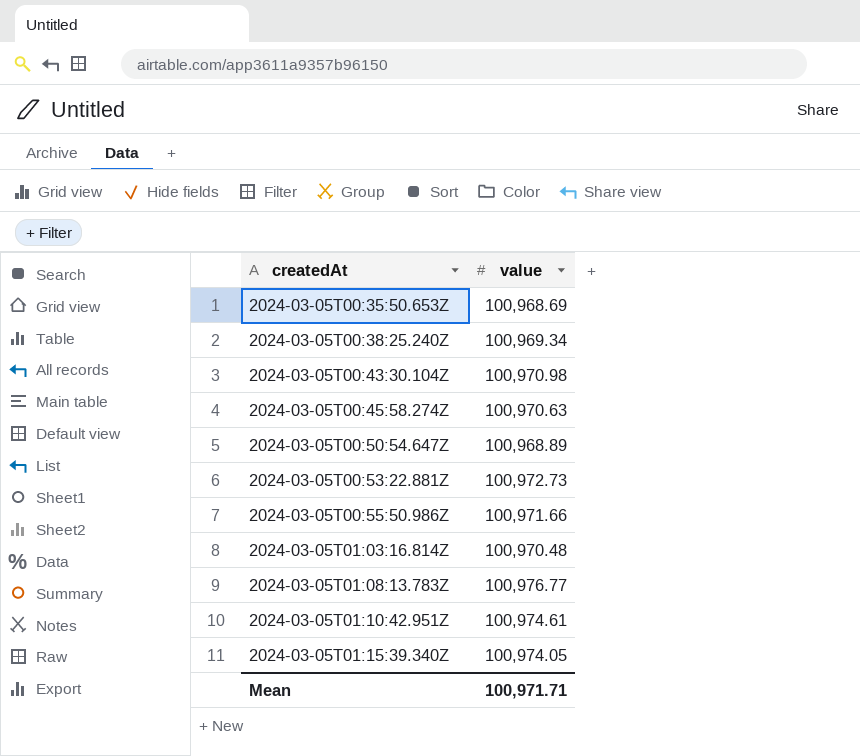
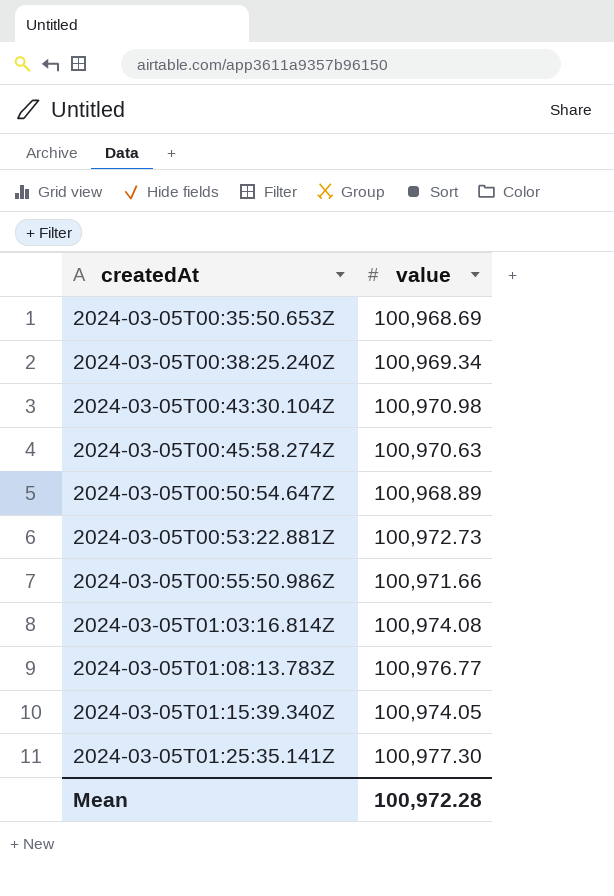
row 2024-03-05T01:10:42.951Z: 100,974.61 -> none
2024-03-05T01:03:16.814Z | value: 100,970.48 -> 100,974.08
row 2024-03-05T01:25:35.141Z: none -> 100,977.30
Mean | value: 100,971.71 -> 100,972.28

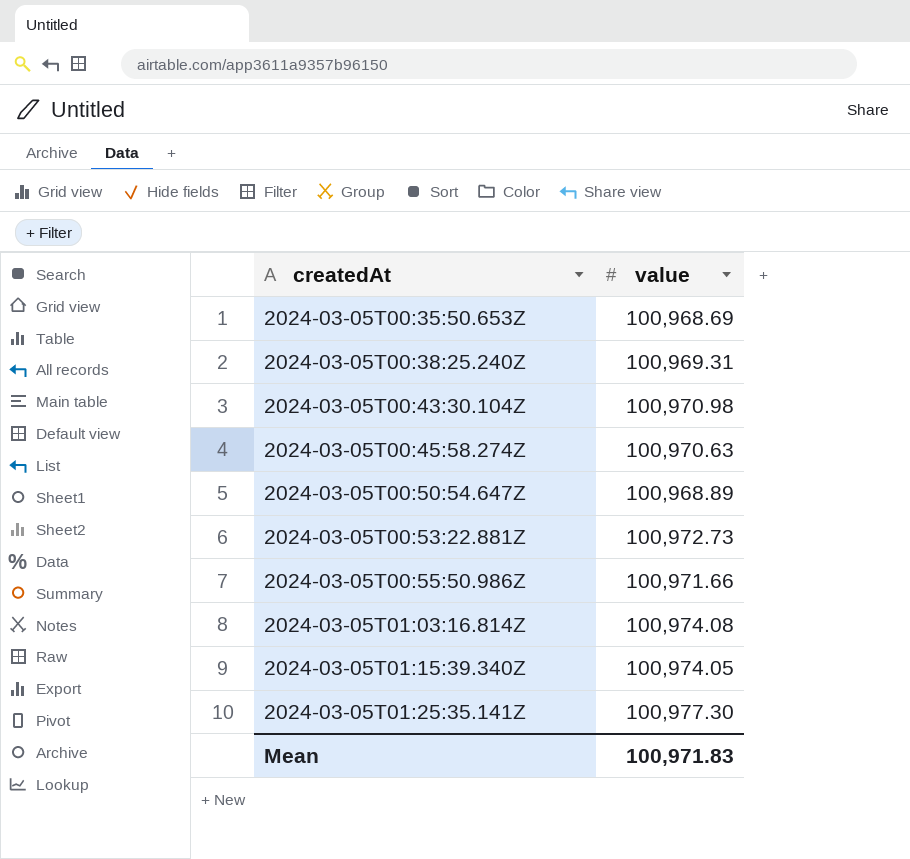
row 2024-03-05T01:08:13.783Z: 100,976.77 -> none
2024-03-05T00:38:25.240Z | value: 100,969.34 -> 100,969.31
Mean | value: 100,972.28 -> 100,971.83

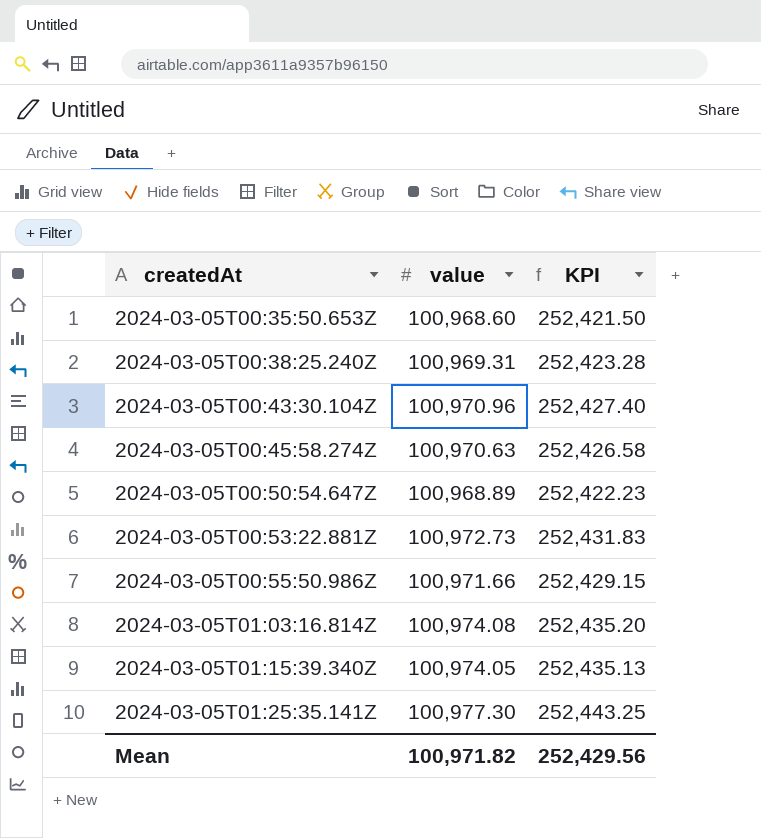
column KPI | formula: none -> [value] * 2.5
2024-03-05T00:35:50.653Z | value: 100,968.69 -> 100,968.60
2024-03-05T00:43:30.104Z | value: 100,970.98 -> 100,970.96
Mean | value: 100,971.83 -> 100,971.82

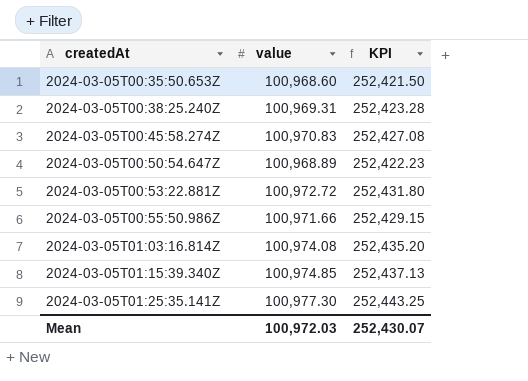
row 2024-03-05T00:43:30.104Z: 100,970.96 | 252,427.40 -> none
2024-03-05T00:45:58.274Z | value: 100,970.63 -> 100,970.83
2024-03-05T00:45:58.274Z | KPI: 252,426.58 -> 252,427.08
2024-03-05T00:53:22.881Z | value: 100,972.73 -> 100,972.72
2024-03-05T00:53:22.881Z | KPI: 252,431.83 -> 252,431.80
2024-03-05T01:15:39.340Z | value: 100,974.05 -> 100,974.85
2024-03-05T01:15:39.340Z | KPI: 252,435.13 -> 252,437.13
Mean | value: 100,971.82 -> 100,972.03
Mean | KPI: 252,429.56 -> 252,430.07

